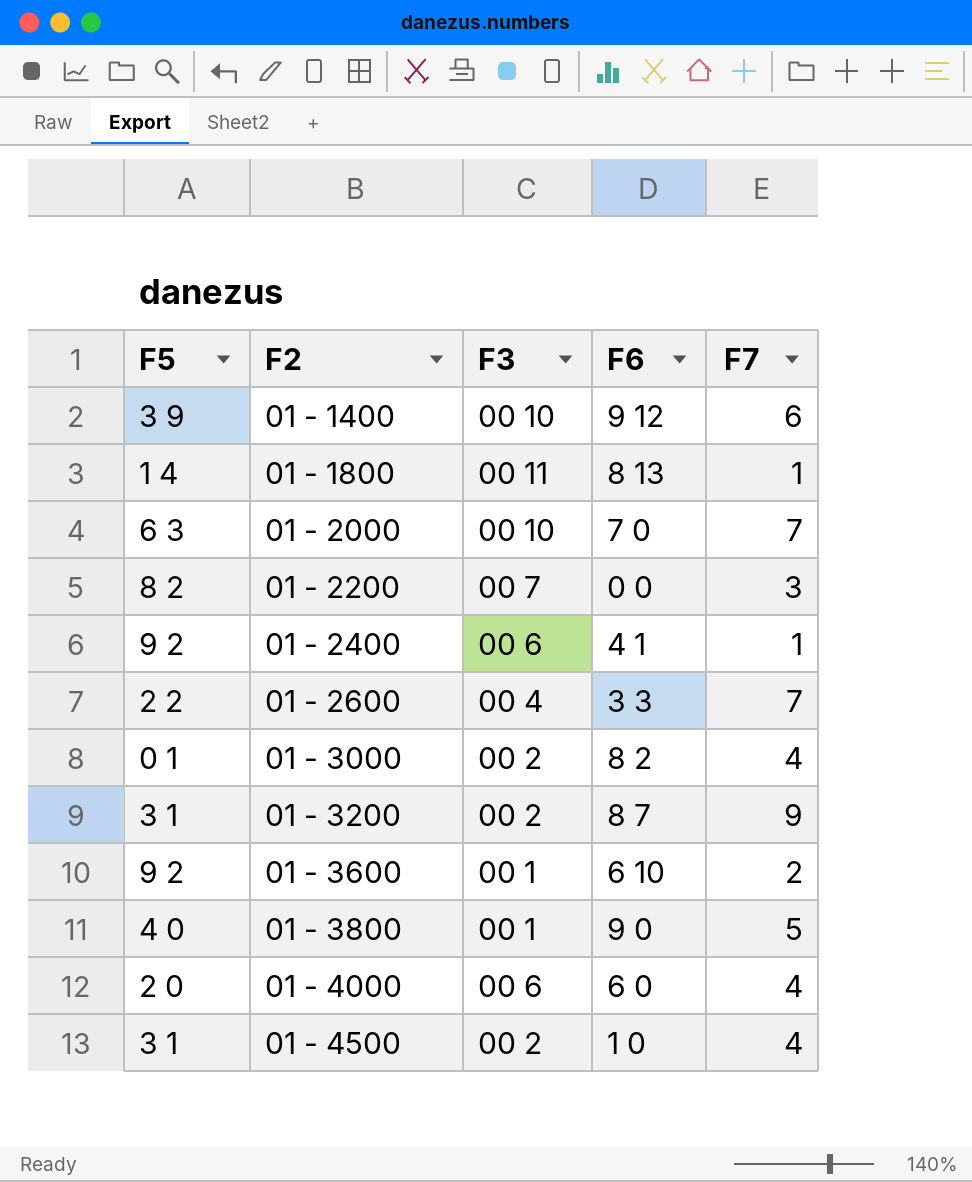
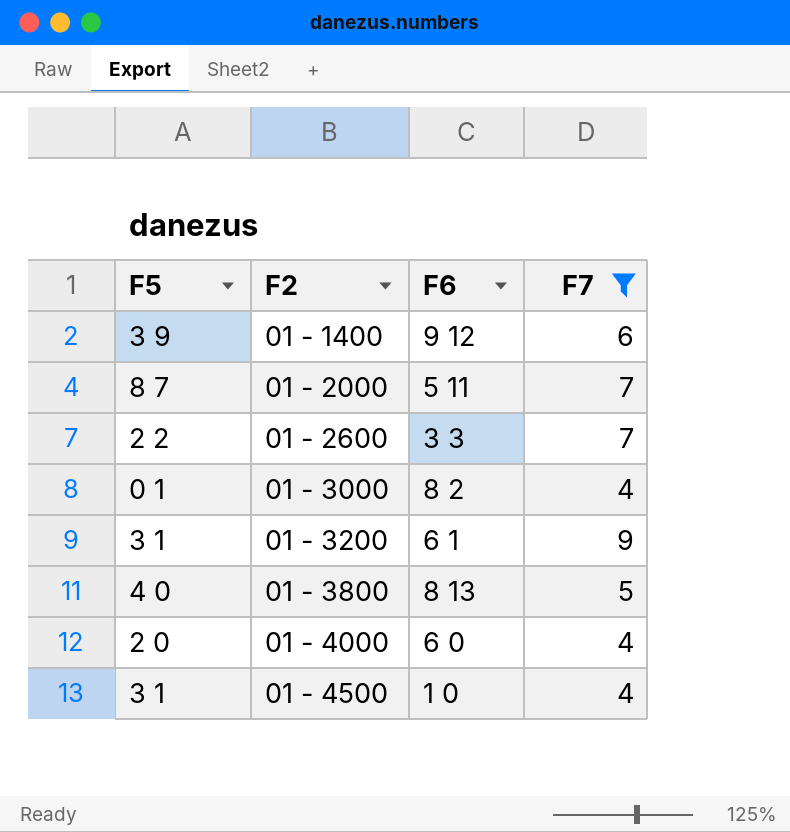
filter: none -> F7 >= 4
column F3 | position: 3 -> none
01 - 2000 | F5: 6 3 -> 8 7
01 - 2000 | F6: 7 0 -> 5 11
01 - 3200 | F6: 8 7 -> 6 1
01 - 3800 | F6: 9 0 -> 8 13

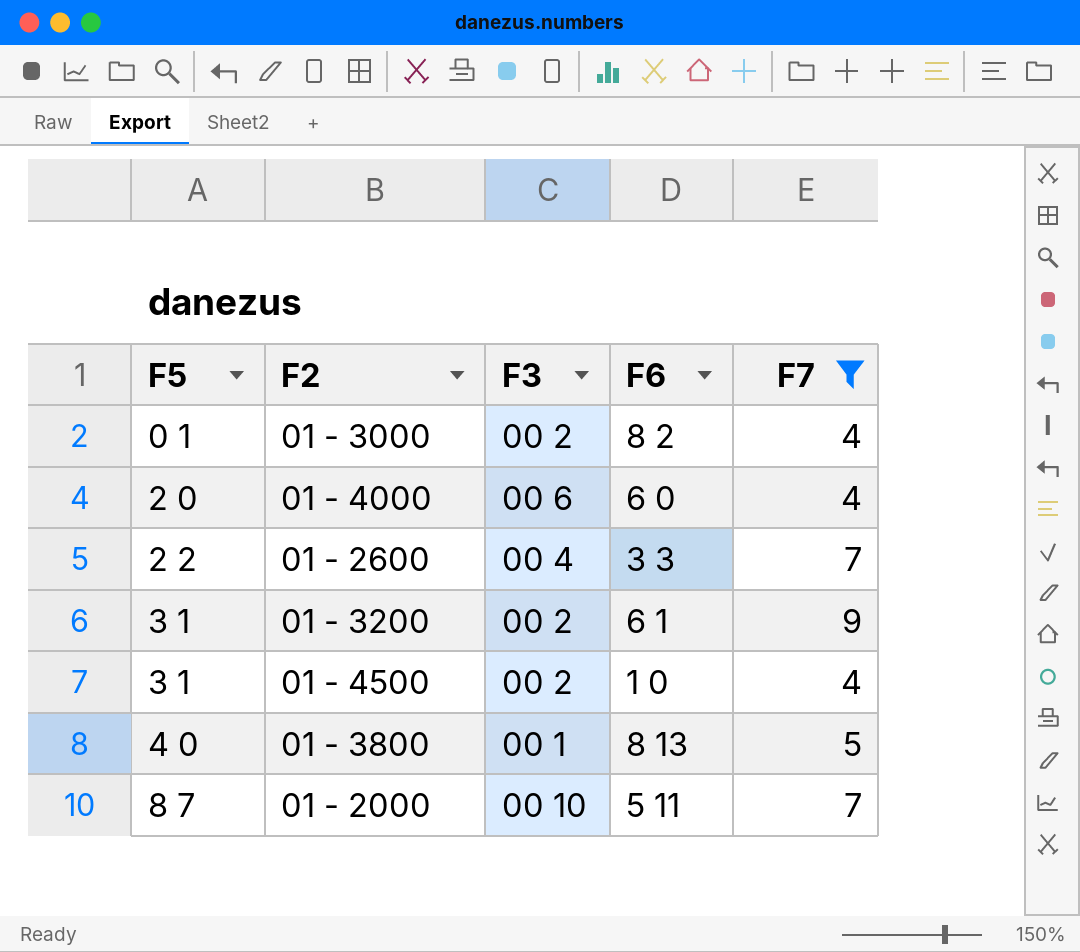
row order: F2 ascending -> F5 ascending
column F3 | position: none -> 3
row 01 - 1400: 3 9 | 9 12 | 6 -> none

